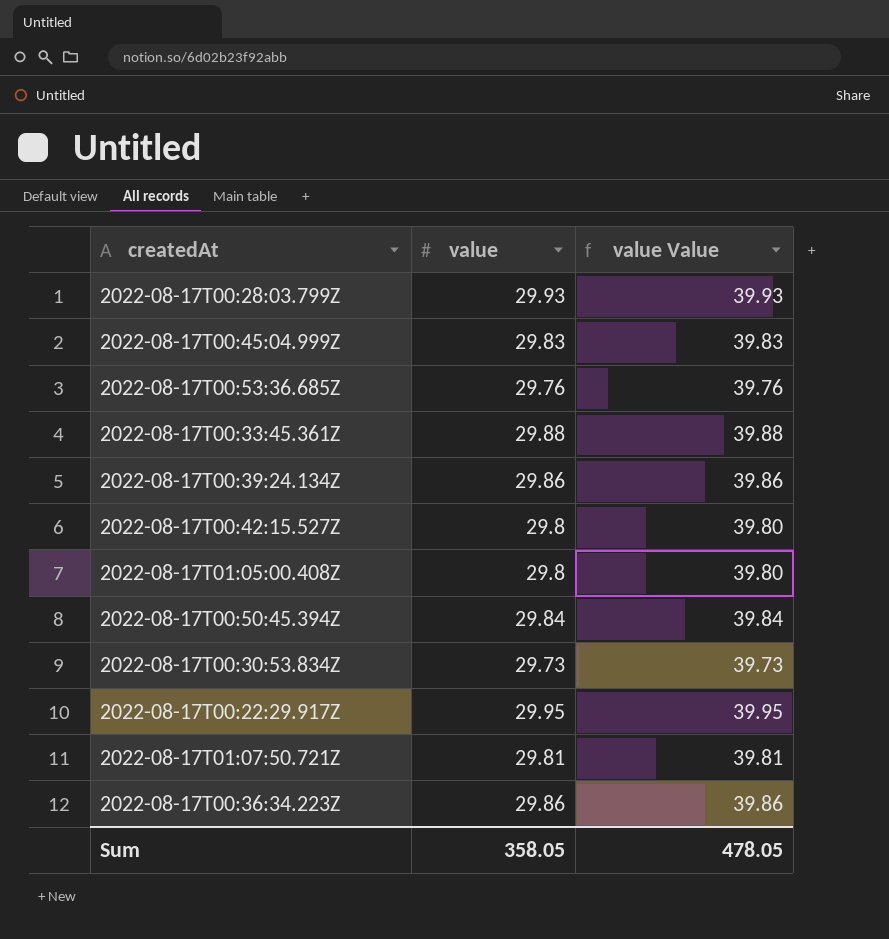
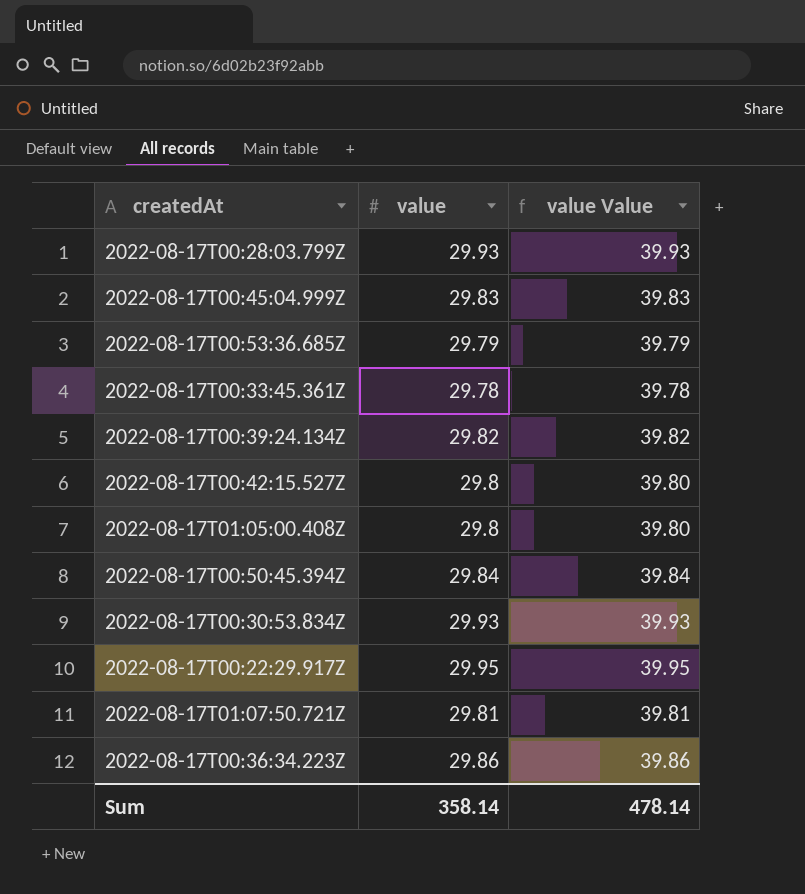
2022-08-17T00:53:36.685Z | value: 29.76 -> 29.79
2022-08-17T00:53:36.685Z | value Value: 39.76 -> 39.79
2022-08-17T00:33:45.361Z | value: 29.88 -> 29.78
2022-08-17T00:33:45.361Z | value Value: 39.88 -> 39.78
2022-08-17T00:39:24.134Z | value: 29.86 -> 29.82
2022-08-17T00:39:24.134Z | value Value: 39.86 -> 39.82
2022-08-17T00:30:53.834Z | value: 29.73 -> 29.93
2022-08-17T00:30:53.834Z | value Value: 39.73 -> 39.93
Sum | value: 358.05 -> 358.14
Sum | value Value: 478.05 -> 478.14

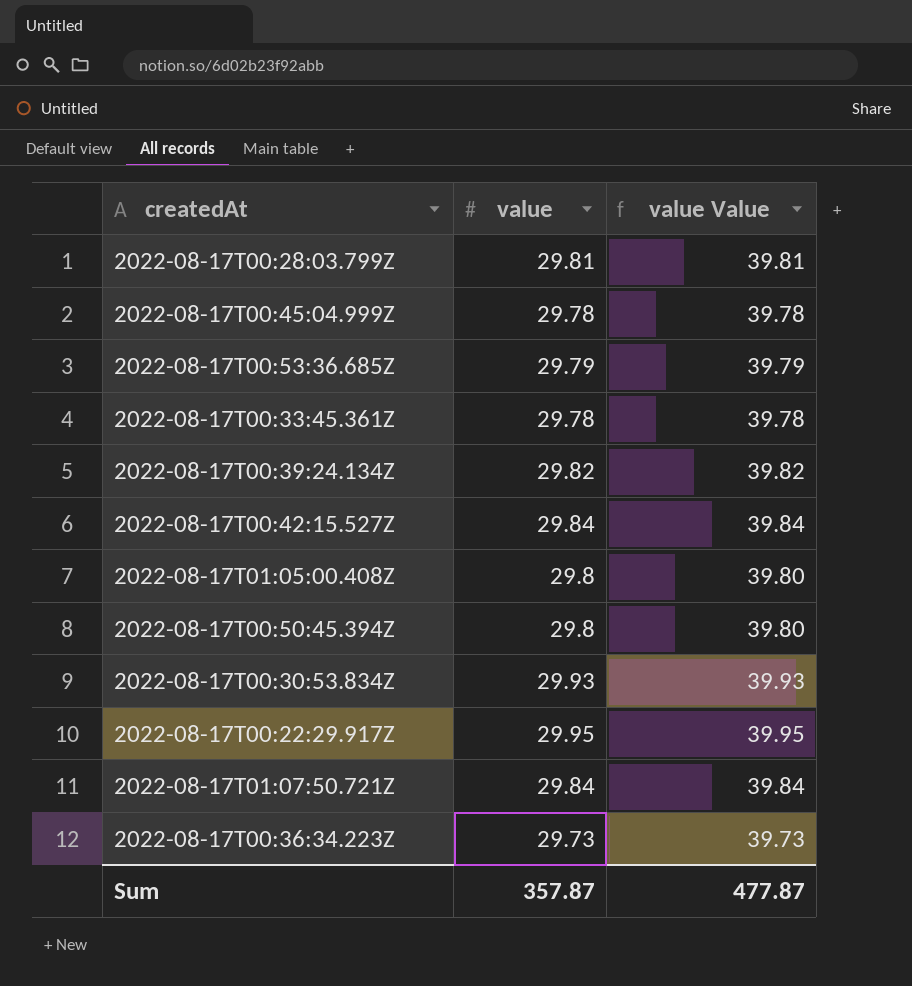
2022-08-17T00:28:03.799Z | value: 29.93 -> 29.81
2022-08-17T00:28:03.799Z | value Value: 39.93 -> 39.81
2022-08-17T00:45:04.999Z | value: 29.83 -> 29.78
2022-08-17T00:45:04.999Z | value Value: 39.83 -> 39.78
2022-08-17T00:42:15.527Z | value: 29.8 -> 29.84
2022-08-17T00:42:15.527Z | value Value: 39.80 -> 39.84
2022-08-17T00:50:45.394Z | value: 29.84 -> 29.8
2022-08-17T00:50:45.394Z | value Value: 39.84 -> 39.80
2022-08-17T01:07:50.721Z | value: 29.81 -> 29.84
2022-08-17T01:07:50.721Z | value Value: 39.81 -> 39.84
2022-08-17T00:36:34.223Z | value: 29.86 -> 29.73
2022-08-17T00:36:34.223Z | value Value: 39.86 -> 39.73
Sum | value: 358.14 -> 357.87
Sum | value Value: 478.14 -> 477.87

